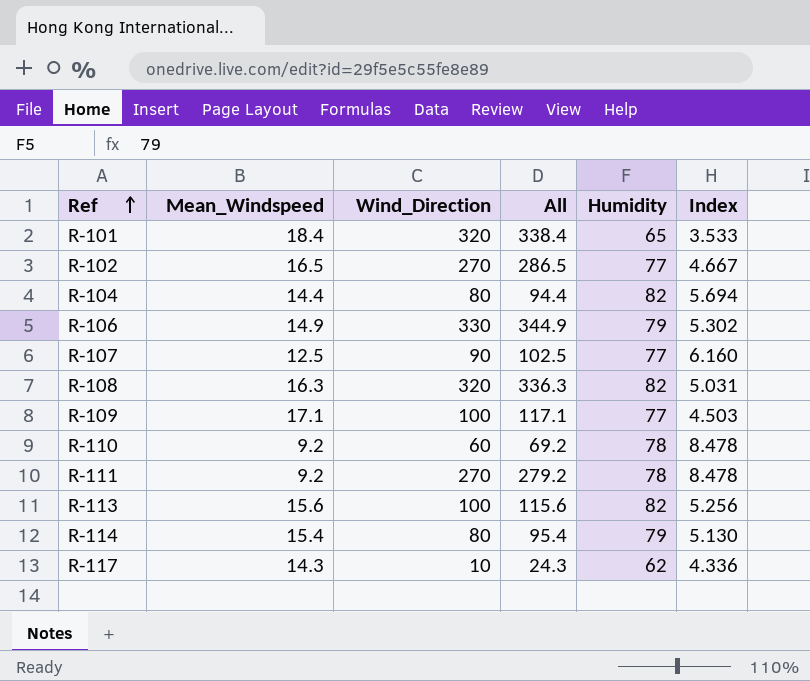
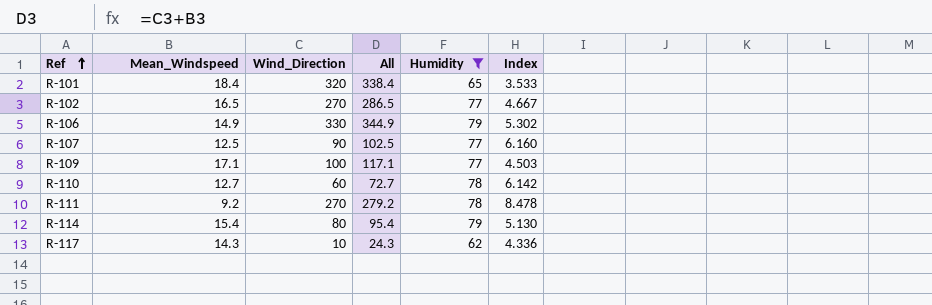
filter: none -> Humidity != 82
R-110 | Mean_Windspeed: 9.2 -> 12.7
R-110 | All: 69.2 -> 72.7
R-110 | Index: 8.478 -> 6.142

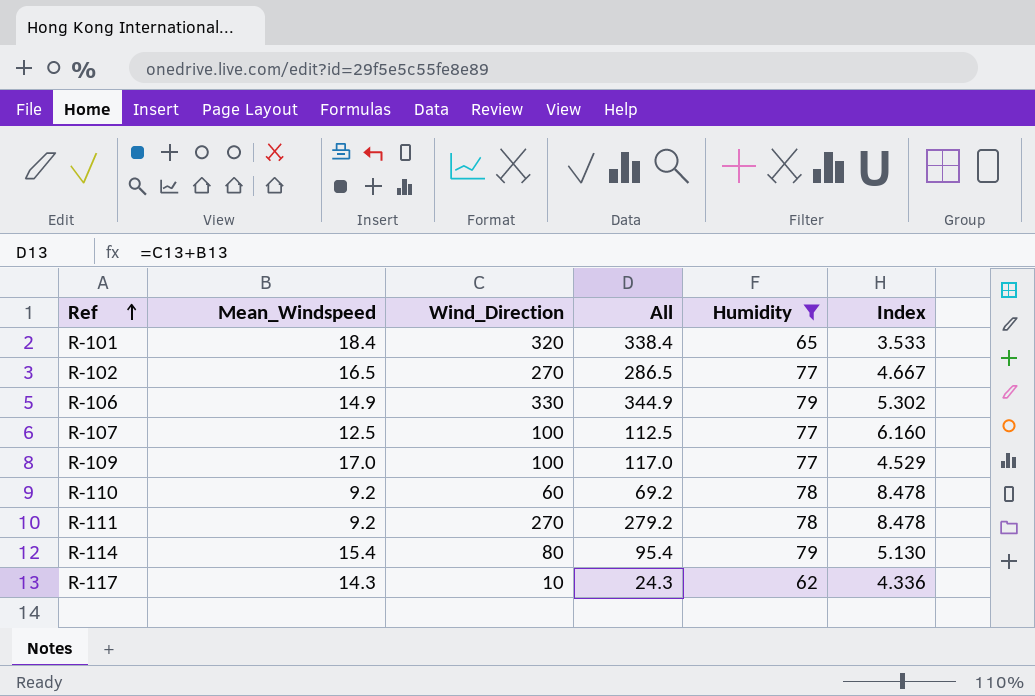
R-107 | Wind_Direction: 90 -> 100
R-107 | All: 102.5 -> 112.5
R-109 | Mean_Windspeed: 17.1 -> 17.0
R-109 | All: 117.1 -> 117.0
R-109 | Index: 4.503 -> 4.529
R-110 | Mean_Windspeed: 12.7 -> 9.2
R-110 | All: 72.7 -> 69.2
R-110 | Index: 6.142 -> 8.478

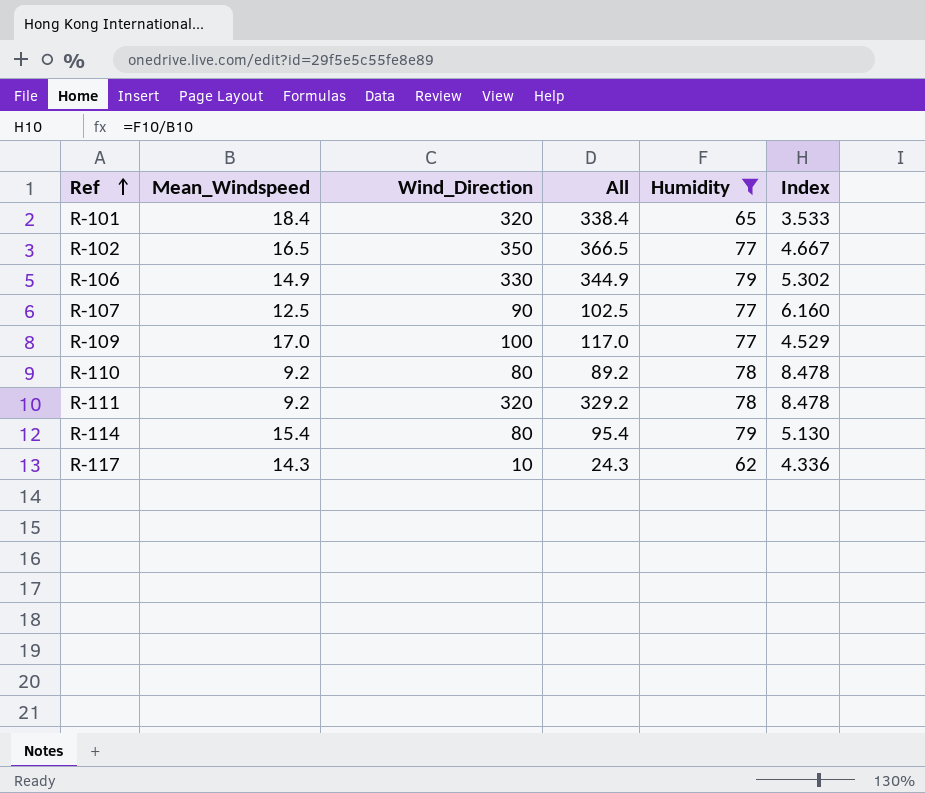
R-102 | Wind_Direction: 270 -> 350
R-102 | All: 286.5 -> 366.5
R-107 | Wind_Direction: 100 -> 90
R-107 | All: 112.5 -> 102.5
R-110 | Wind_Direction: 60 -> 80
R-110 | All: 69.2 -> 89.2
R-111 | Wind_Direction: 270 -> 320
R-111 | All: 279.2 -> 329.2

